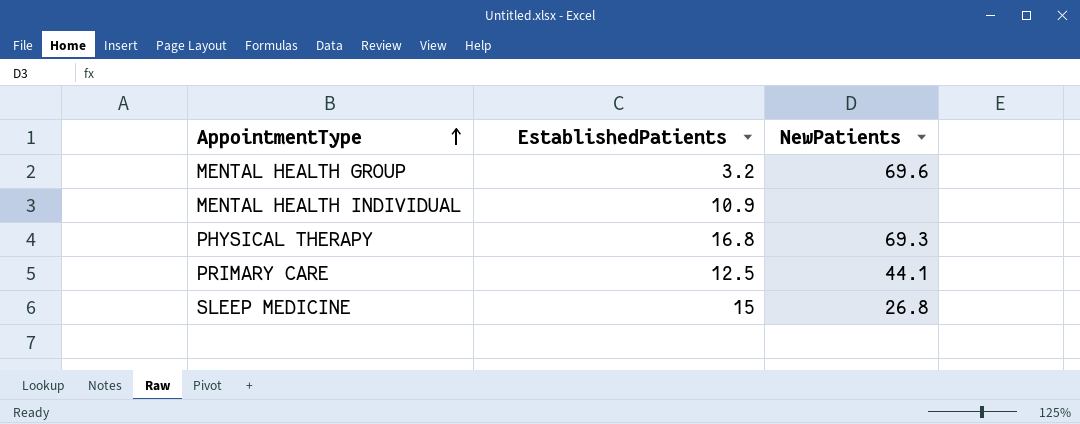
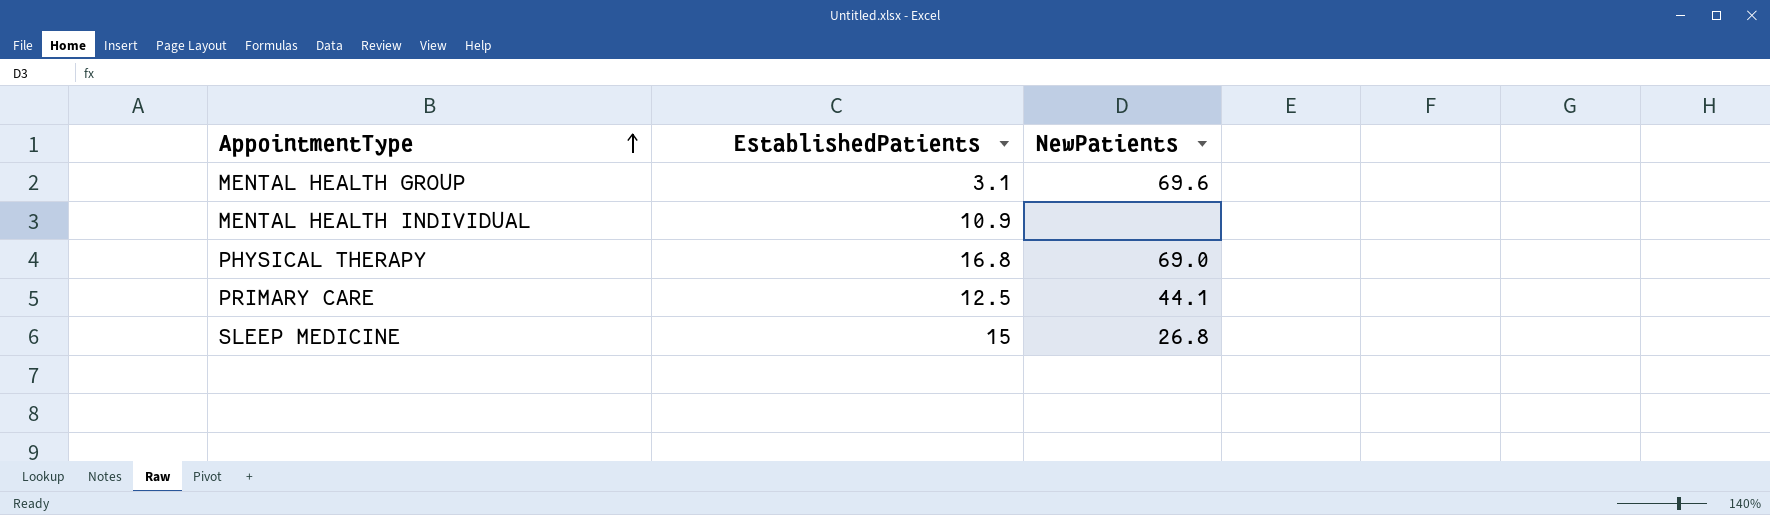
MENTAL HEALTH GROUP | EstablishedPatients: 3.2 -> 3.1
PHYSICAL THERAPY | NewPatients: 69.3 -> 69.0

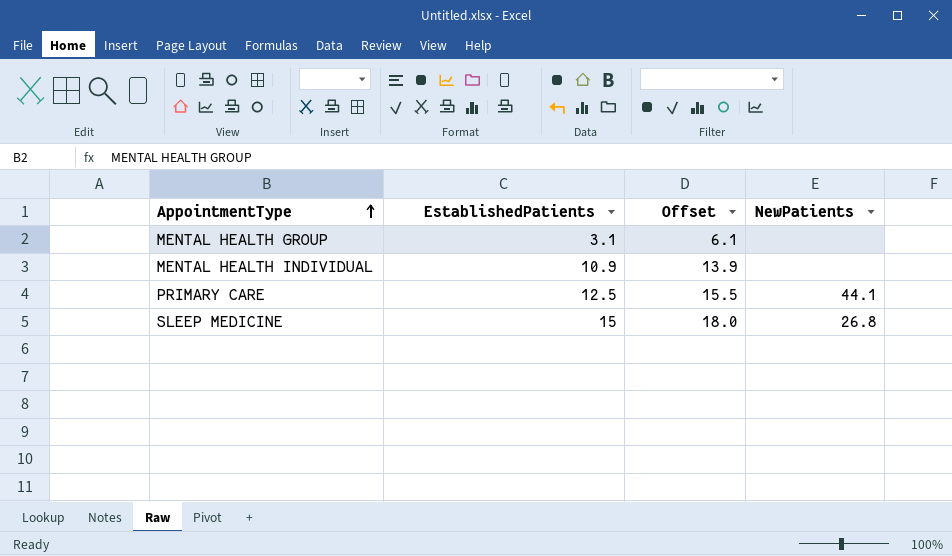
column Offset | formula: none -> [EstablishedPatients] + 3
row PHYSICAL THERAPY: 16.8 | 69.0 -> none
MENTAL HEALTH GROUP | NewPatients: 69.6 -> none

